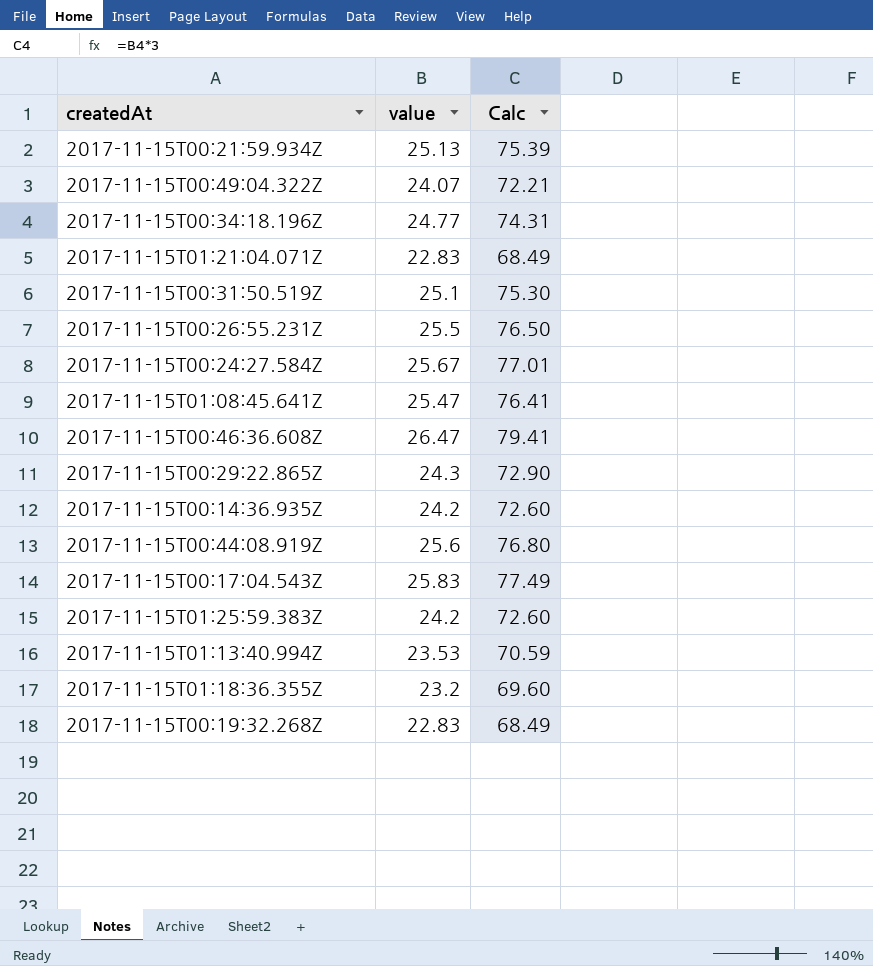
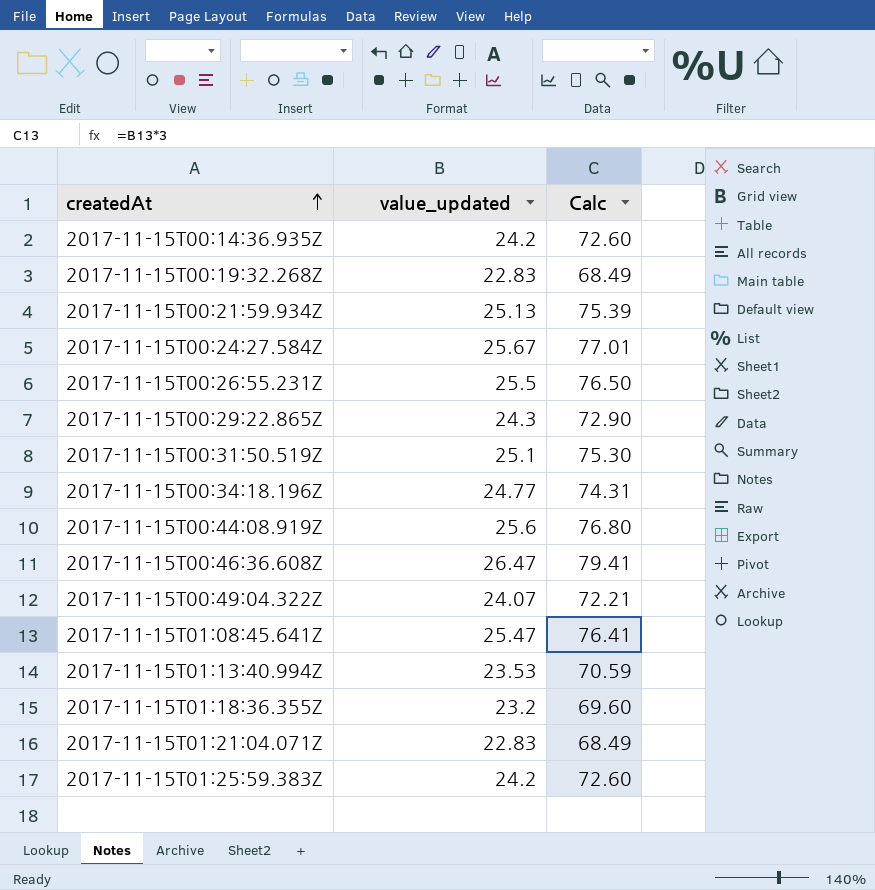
row order: none -> createdAt ascending
column name: value -> value_updated
row 2017-11-15T00:17:04.543Z: 25.83 | 77.49 -> none

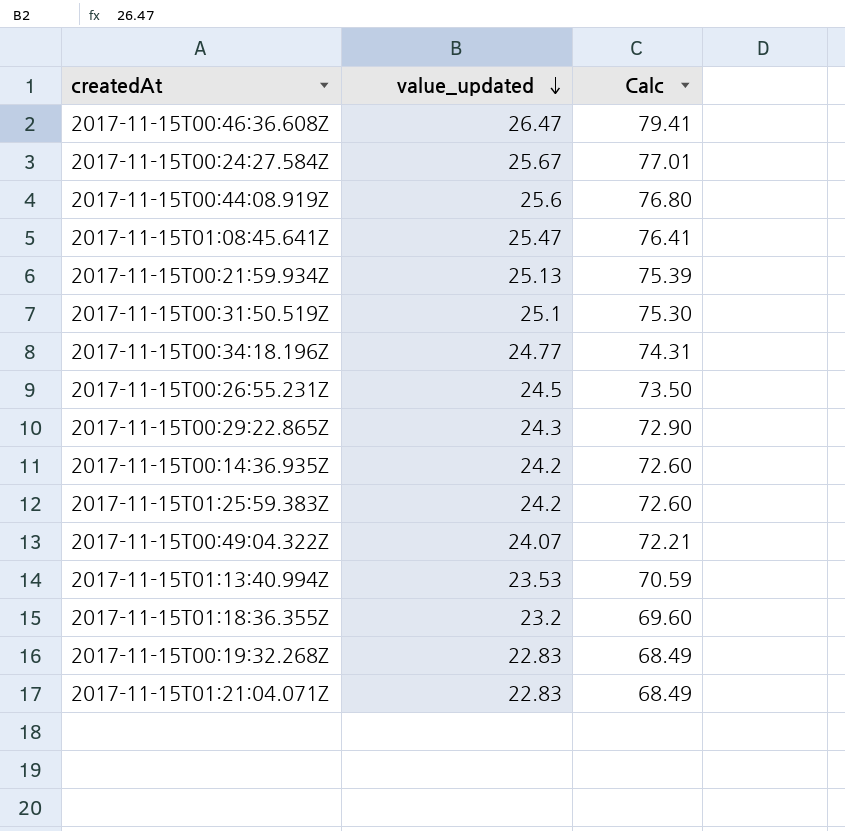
row order: createdAt ascending -> value_updated descending
2017-11-15T00:26:55.231Z | value_updated: 25.5 -> 24.5
2017-11-15T00:26:55.231Z | Calc: 76.50 -> 73.50

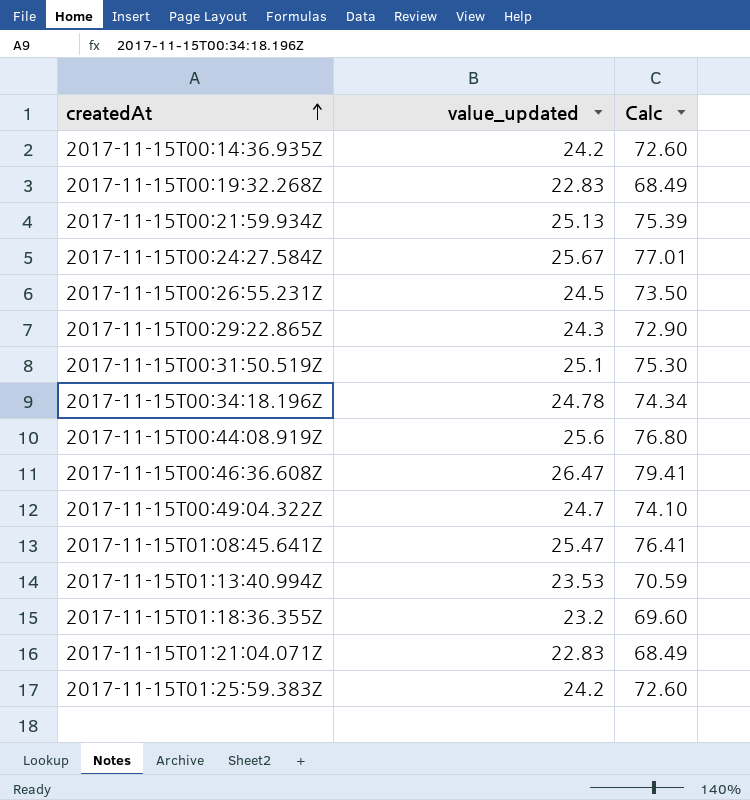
row order: value_updated descending -> createdAt ascending
2017-11-15T00:34:18.196Z | value_updated: 24.77 -> 24.78
2017-11-15T00:34:18.196Z | Calc: 74.31 -> 74.34
2017-11-15T00:49:04.322Z | value_updated: 24.07 -> 24.7
2017-11-15T00:49:04.322Z | Calc: 72.21 -> 74.10

